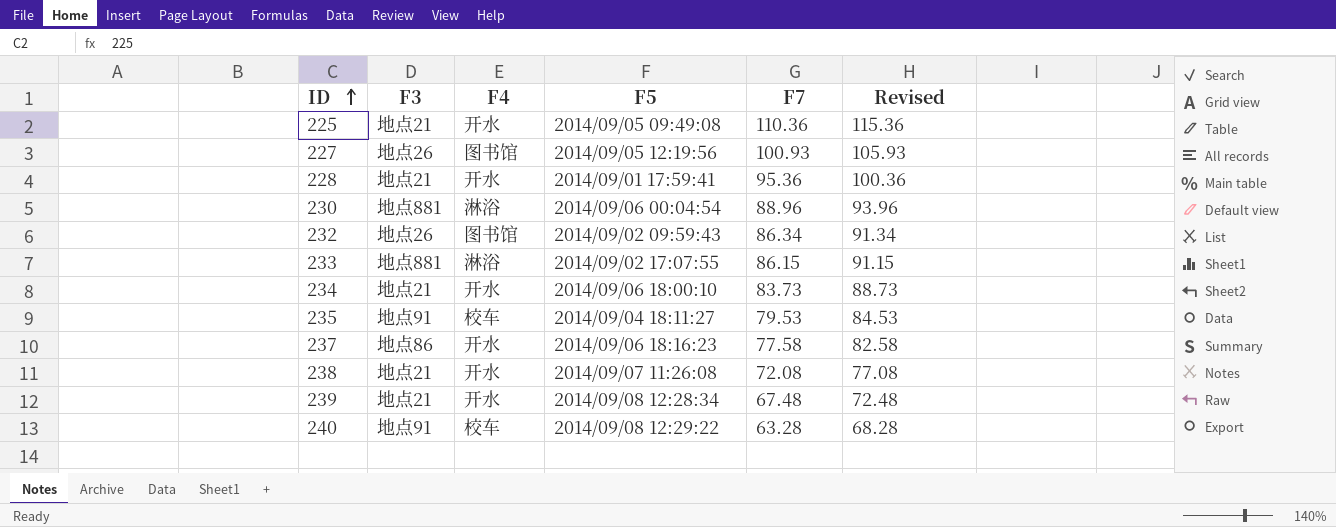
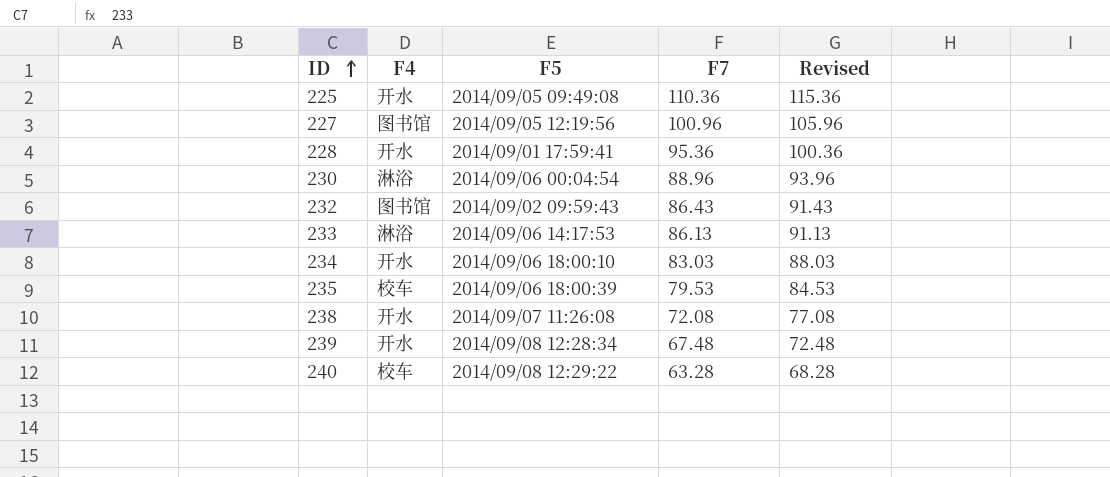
column F3 | position: 2 -> none
row 237: 地点86 | 开水 | 2014/09/06 18:16:23 | 77.58 | 82.58 -> none
227 | F7: 100.93 -> 100.96
227 | Revised: 105.93 -> 105.96
232 | F7: 86.34 -> 86.43
232 | Revised: 91.34 -> 91.43
233 | F5: 2014/09/02 17:07:55 -> 2014/09/06 14:17:53
233 | F7: 86.15 -> 86.13
233 | Revised: 91.15 -> 91.13
234 | F7: 83.73 -> 83.03
234 | Revised: 88.73 -> 88.03
235 | F5: 2014/09/04 18:11:27 -> 2014/09/06 18:00:39

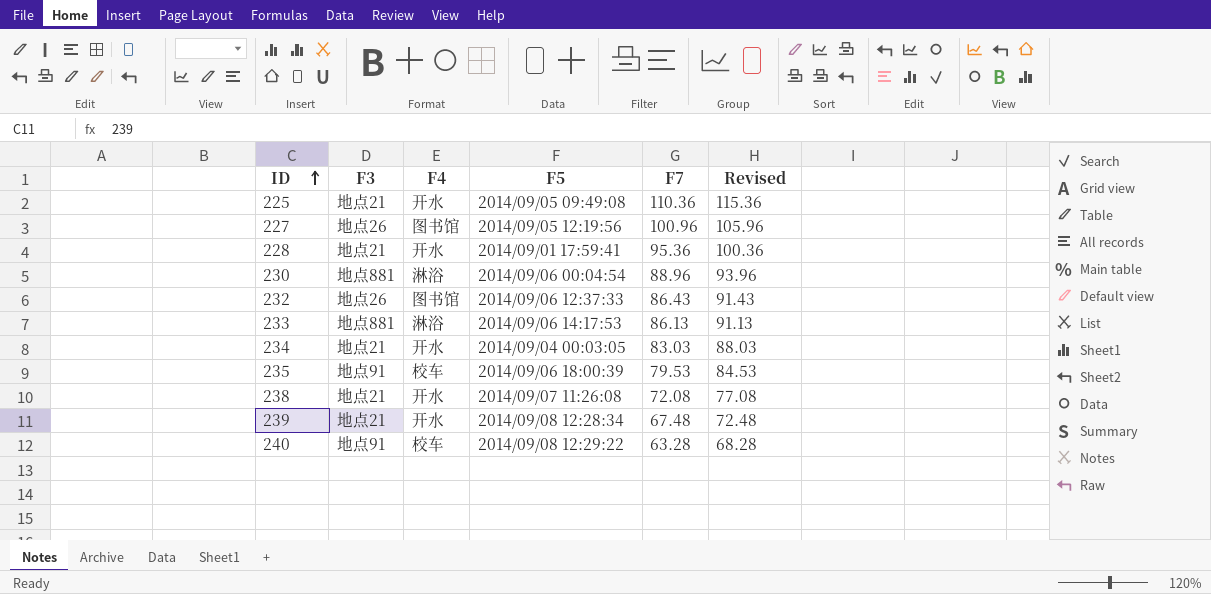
column F3 | position: none -> 2
232 | F5: 2014/09/02 09:59:43 -> 2014/09/06 12:37:33
234 | F5: 2014/09/06 18:00:10 -> 2014/09/04 00:03:05

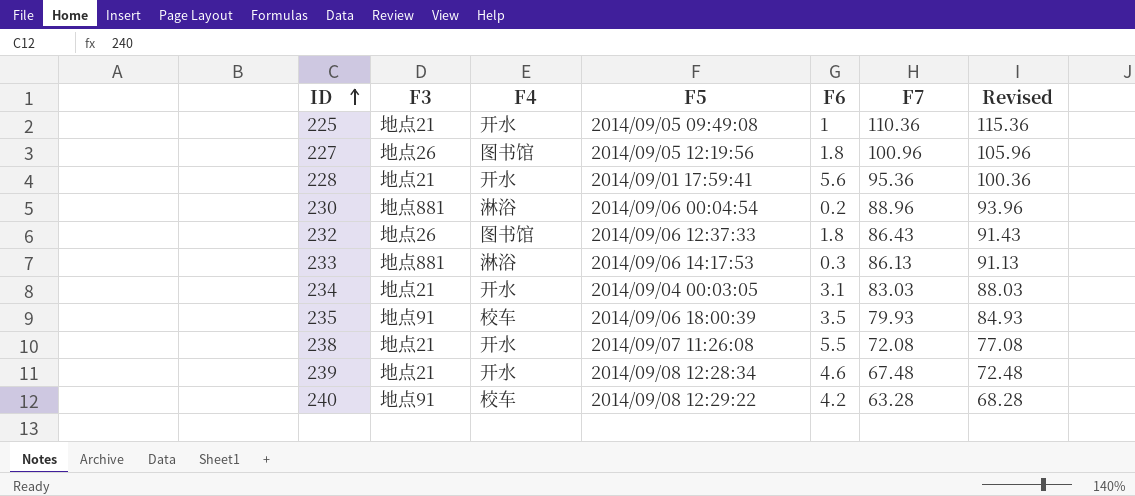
column F6 | position: none -> 5
235 | F7: 79.53 -> 79.93
235 | Revised: 84.53 -> 84.93

